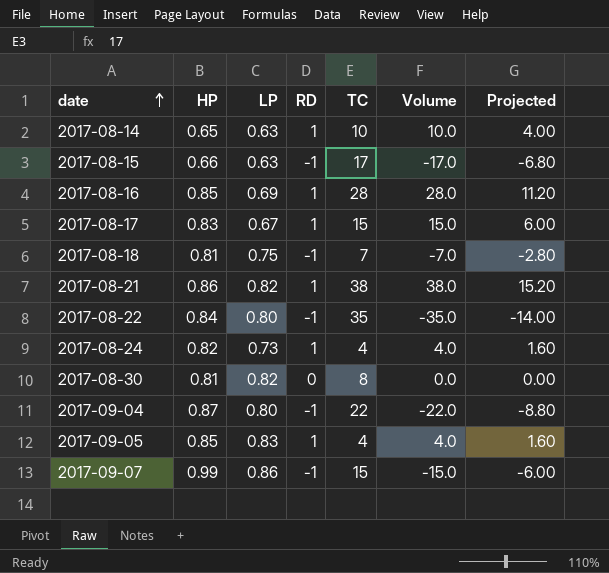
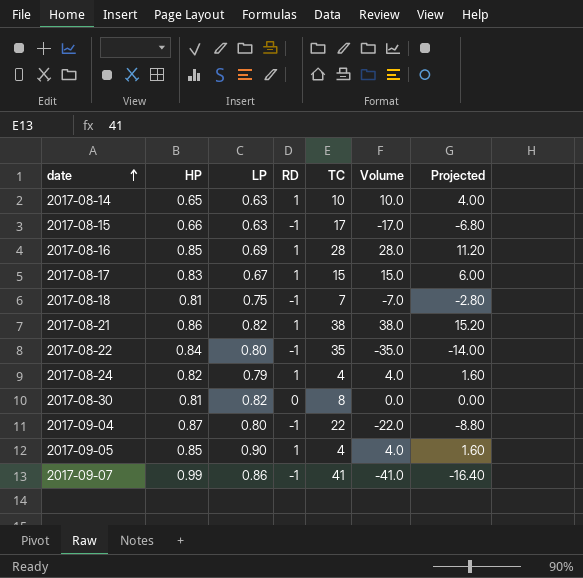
2017-08-24 | LP: 0.73 -> 0.79
2017-09-05 | LP: 0.83 -> 0.90
2017-09-07 | TC: 15 -> 41
2017-09-07 | Volume: -15.0 -> -41.0
2017-09-07 | Projected: -6.00 -> -16.40

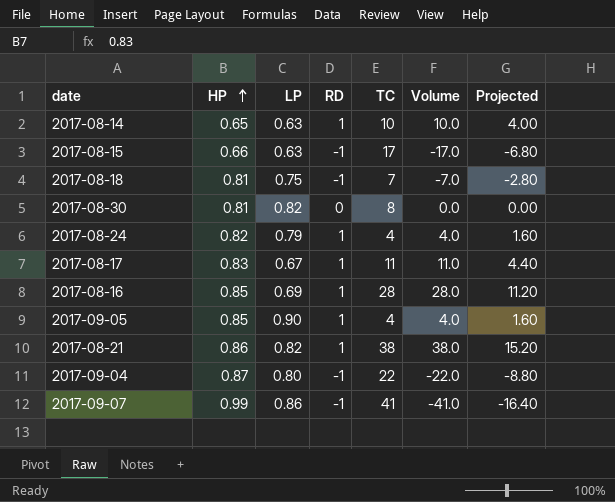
row order: date ascending -> HP ascending
row 2017-08-22: 0.84 | 0.80 | -1 | 35 | -35.0 | -14.00 -> none
2017-08-17 | TC: 15 -> 11
2017-08-17 | Volume: 15.0 -> 11.0
2017-08-17 | Projected: 6.00 -> 4.40

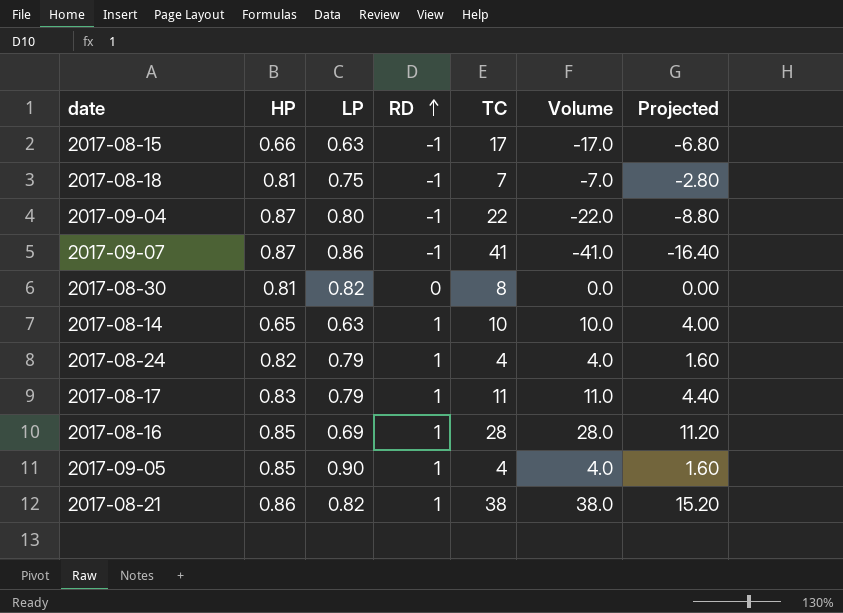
row order: HP ascending -> RD ascending
2017-09-07 | HP: 0.99 -> 0.87
2017-08-17 | LP: 0.67 -> 0.79

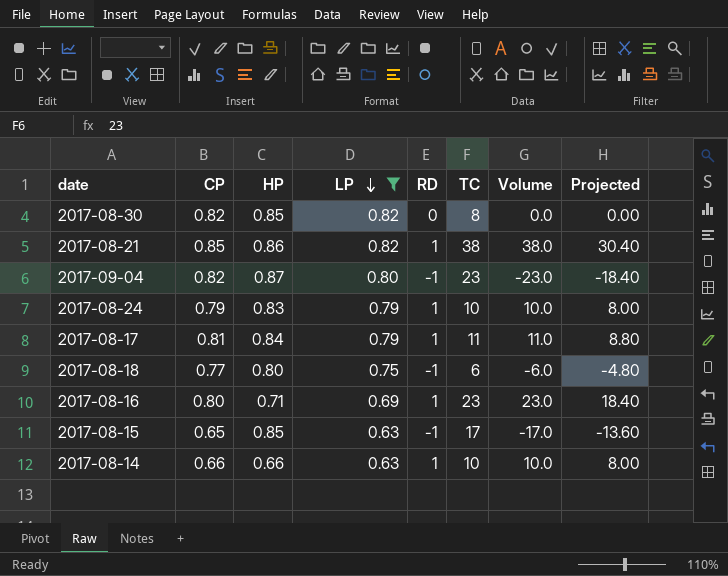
filter: none -> LP <= 0.82
row order: RD ascending -> LP descending
column CP | position: none -> 2
column Projected | formula: [Volume] * 0.4 -> [Volume] * 0.8
2017-08-30 | HP: 0.81 -> 0.85
2017-09-04 | TC: 22 -> 23
2017-09-04 | Volume: -22.0 -> -23.0
2017-08-24 | HP: 0.82 -> 0.83
2017-08-24 | TC: 4 -> 10
2017-08-24 | Volume: 4.0 -> 10.0
2017-08-17 | HP: 0.83 -> 0.84
2017-08-18 | HP: 0.81 -> 0.80
2017-08-18 | TC: 7 -> 6
2017-08-18 | Volume: -7.0 -> -6.0
2017-08-16 | HP: 0.85 -> 0.71
2017-08-16 | TC: 28 -> 23
2017-08-16 | Volume: 28.0 -> 23.0
2017-08-15 | HP: 0.66 -> 0.85
2017-08-14 | HP: 0.65 -> 0.66

